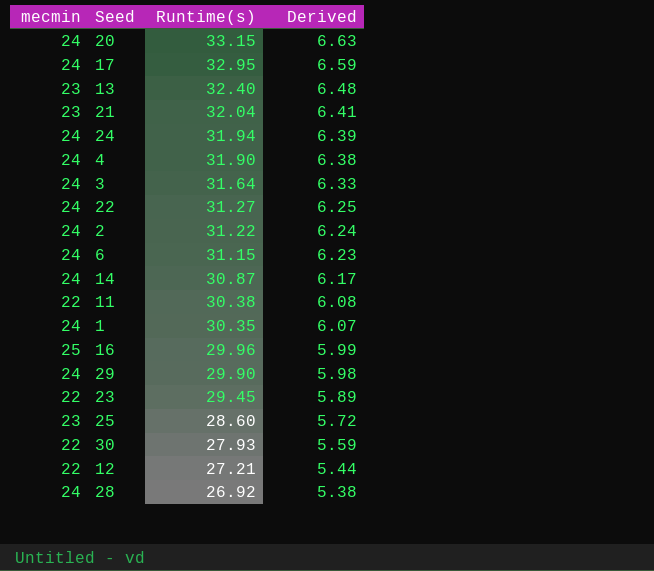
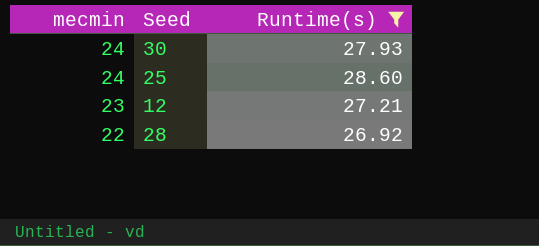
filter: none -> Runtime(s) <= 28.60
row order: Runtime(s) descending -> mecmin descending
column Derived | formula: [Runtime(s)] * 0.2 -> none
30 | mecmin: 22 -> 24
25 | mecmin: 23 -> 24
12 | mecmin: 22 -> 23
28 | mecmin: 24 -> 22

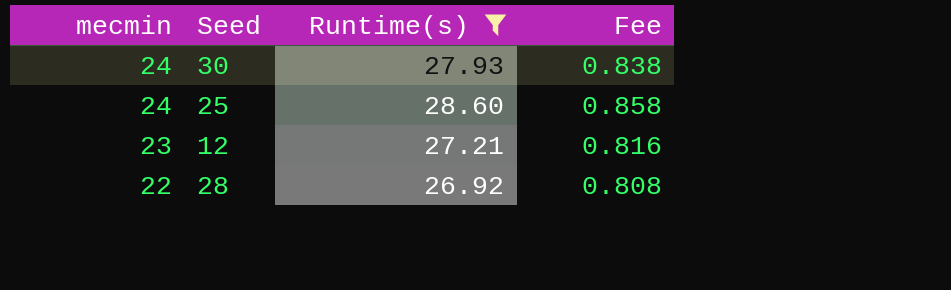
column Fee | formula: none -> [Runtime(s)] * 0.03

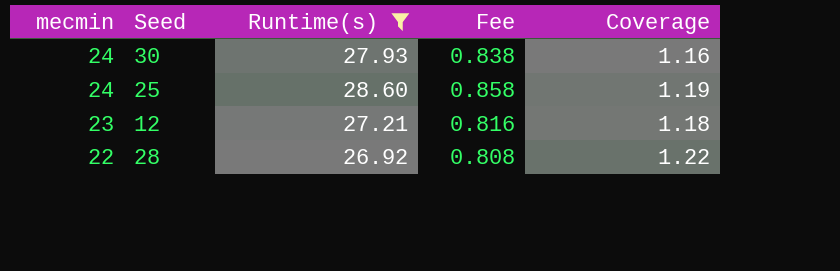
column Coverage | formula: none -> [Runtime(s)] / [mecmin]

